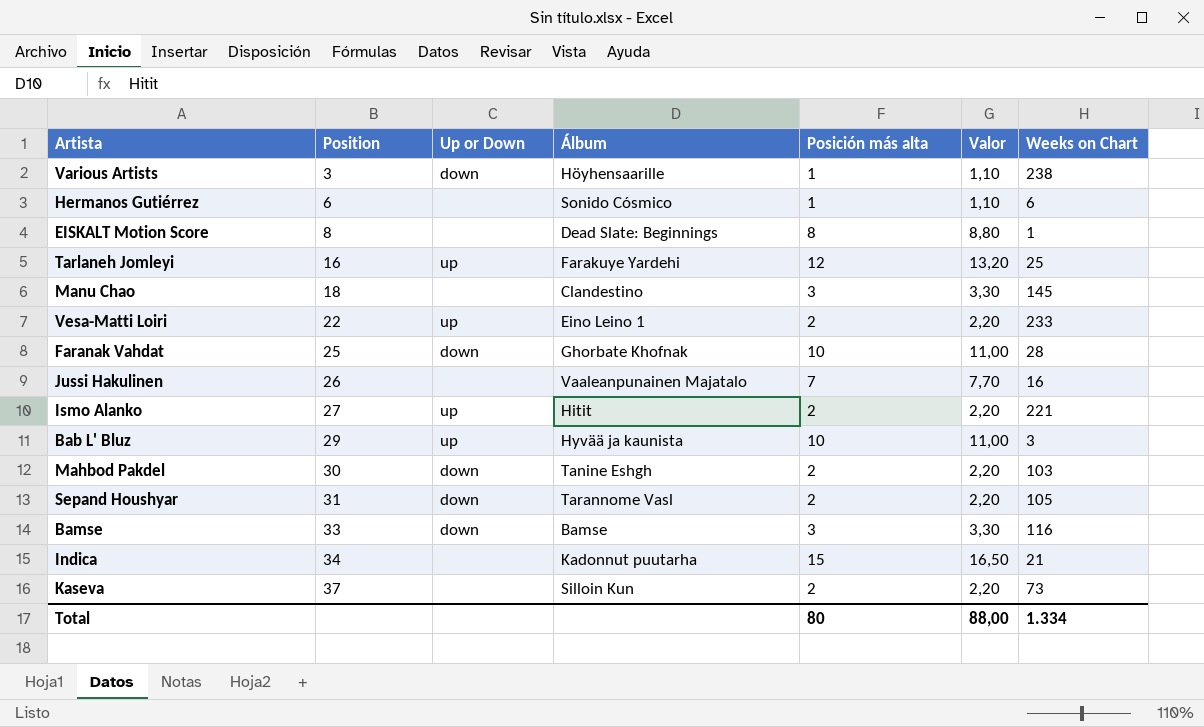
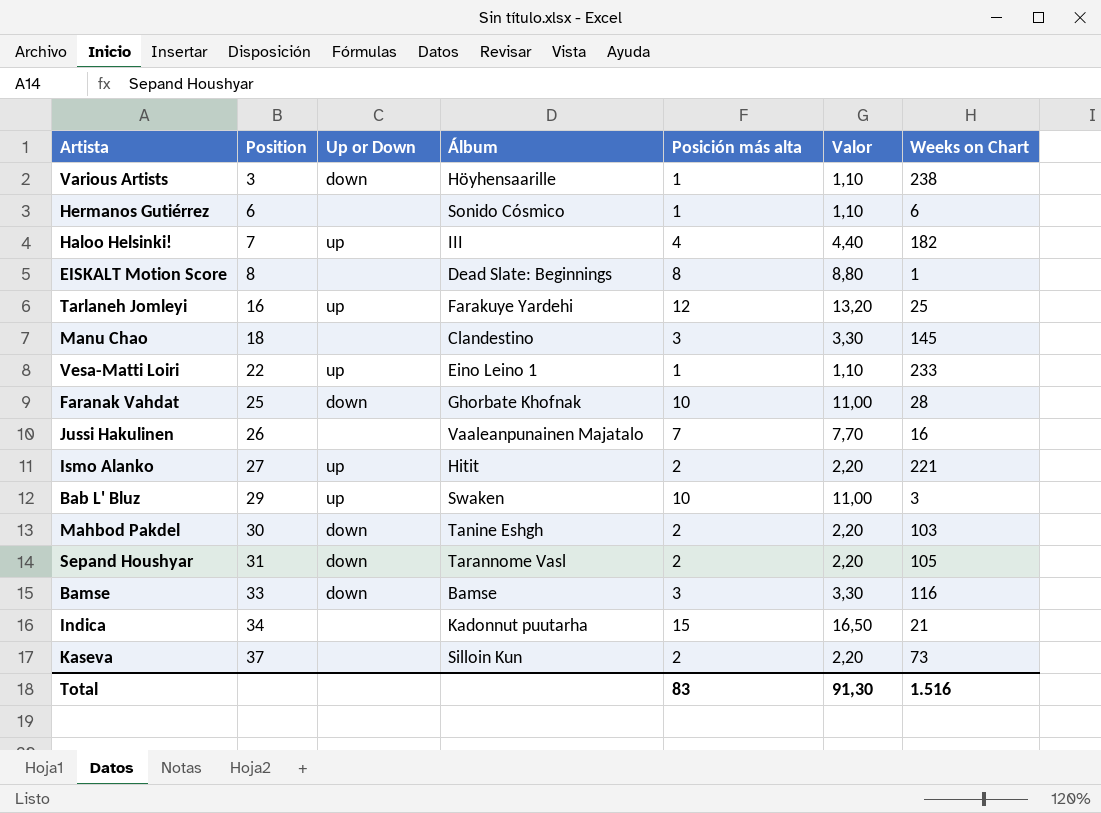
row Haloo Helsinki!: none -> 7 | up | III | 4 | 4,40 | 182
Vesa-Matti Loiri | Posición más alta: 2 -> 1
Vesa-Matti Loiri | Valor: 2,20 -> 1,10
Bab L' Bluz | Álbum: Hyvää ja kaunista -> Swaken
Total | Posición más alta: 80 -> 83
Total | Valor: 88,00 -> 91,30
Total | Weeks on Chart: 1.334 -> 1.516

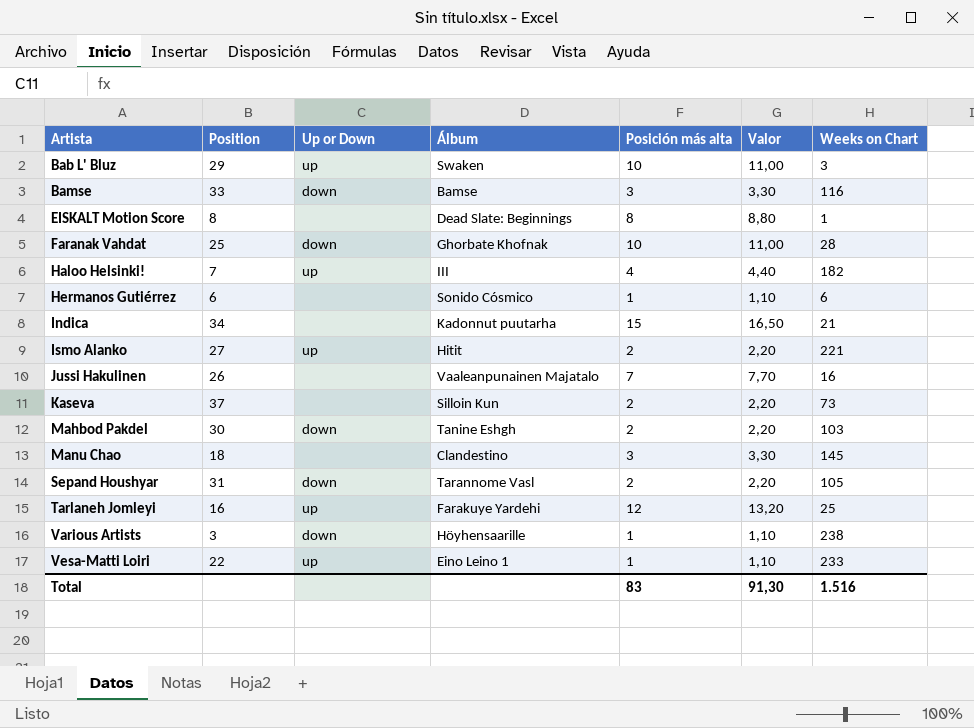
row order: Position ascending -> Artista ascending

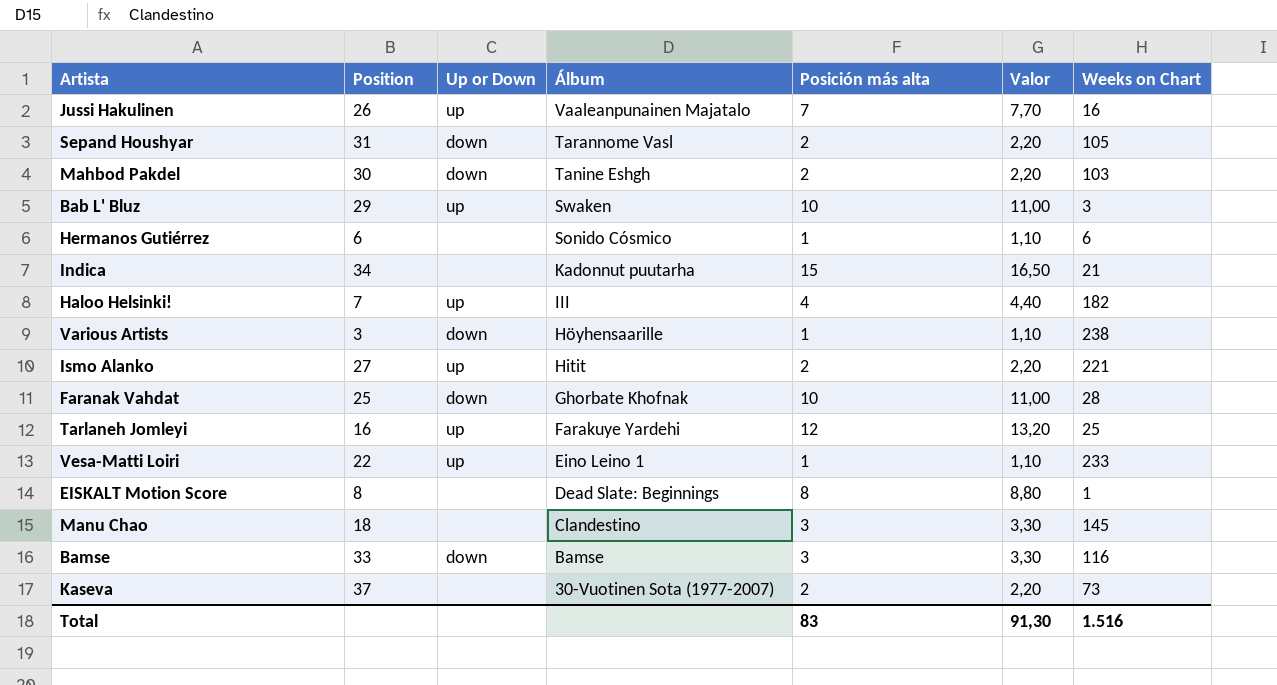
row order: Artista ascending -> Álbum descending
Jussi Hakulinen | Up or Down: none -> up
Kaseva | Álbum: Silloin Kun -> 30-Vuotinen Sota (1977-2007)

